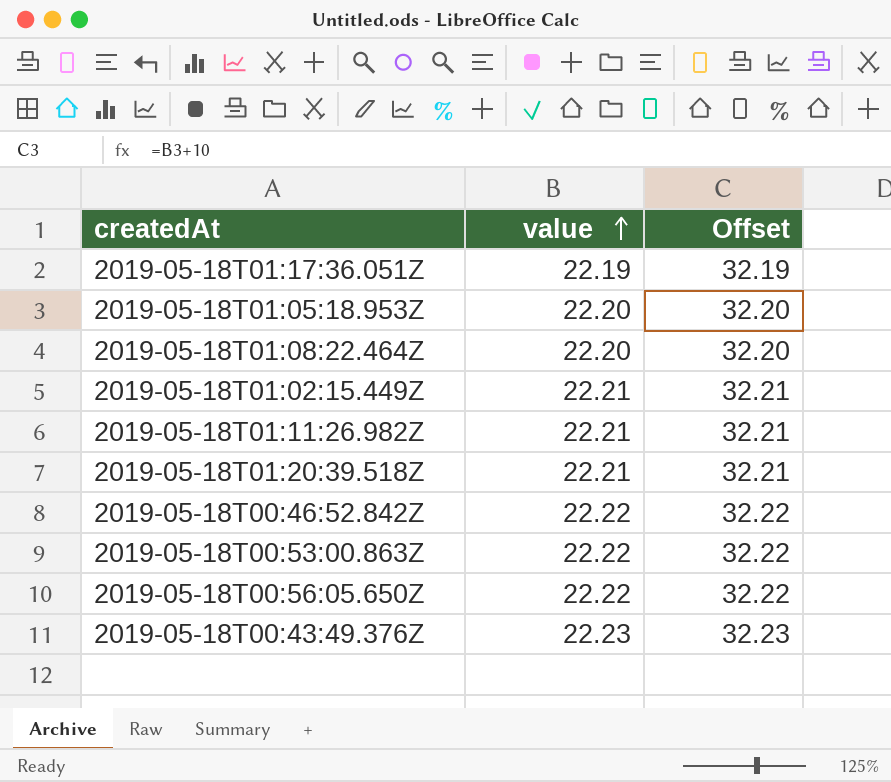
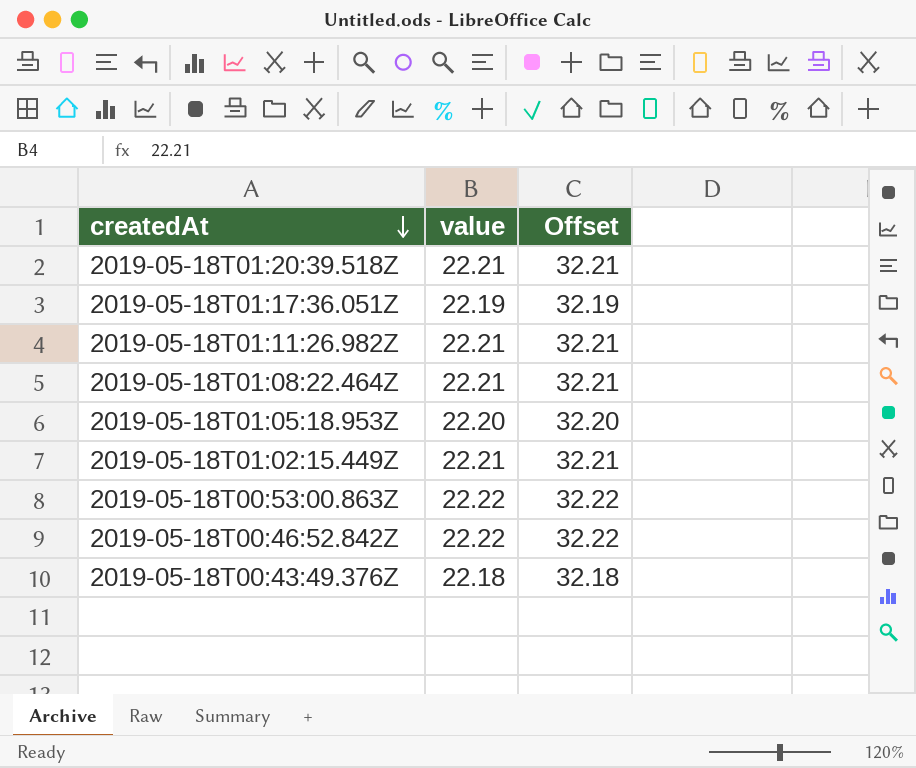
row order: value ascending -> createdAt descending
row 2019-05-18T00:56:05.650Z: 22.22 | 32.22 -> none
2019-05-18T01:08:22.464Z | value: 22.20 -> 22.21
2019-05-18T01:08:22.464Z | Offset: 32.20 -> 32.21
2019-05-18T00:43:49.376Z | value: 22.23 -> 22.18
2019-05-18T00:43:49.376Z | Offset: 32.23 -> 32.18

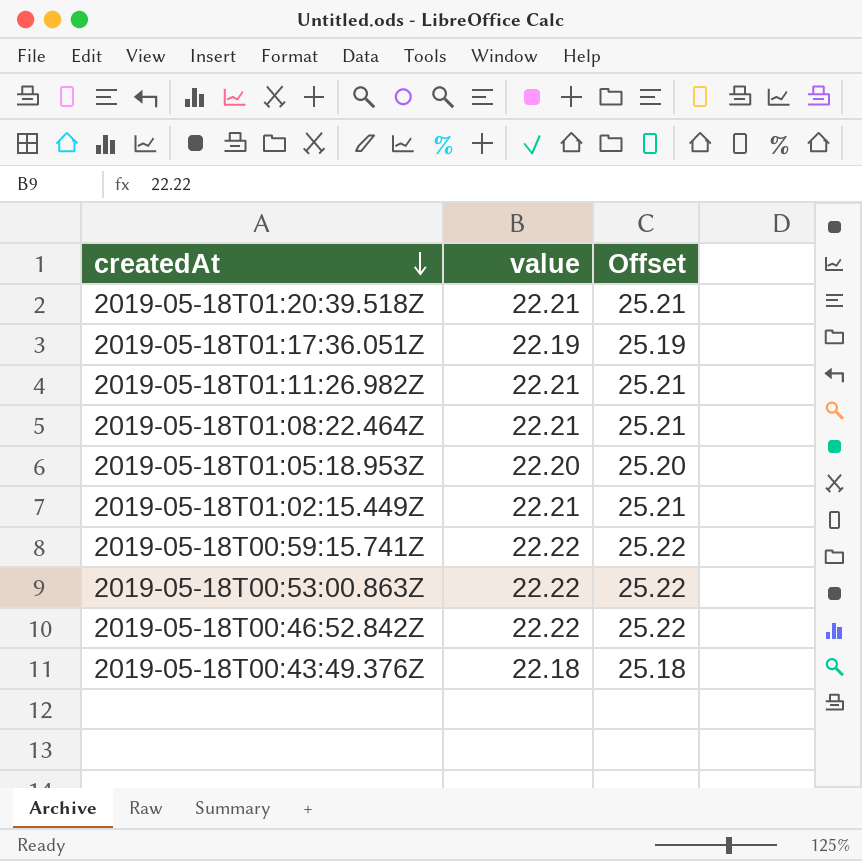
column Offset | formula: [value] + 10 -> [value] + 3
row 2019-05-18T00:59:15.741Z: none -> 22.22 | 25.22

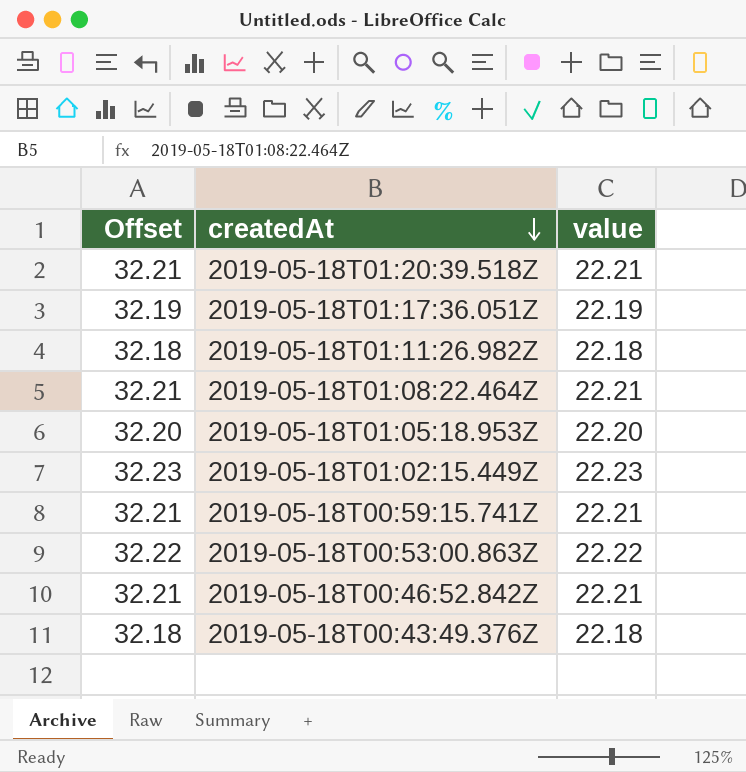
column Offset | formula: [value] + 3 -> [value] + 10
column Offset | position: 3 -> 1
2019-05-18T01:11:26.982Z | value: 22.21 -> 22.18
2019-05-18T01:02:15.449Z | value: 22.21 -> 22.23
2019-05-18T00:59:15.741Z | value: 22.22 -> 22.21
2019-05-18T00:46:52.842Z | value: 22.22 -> 22.21

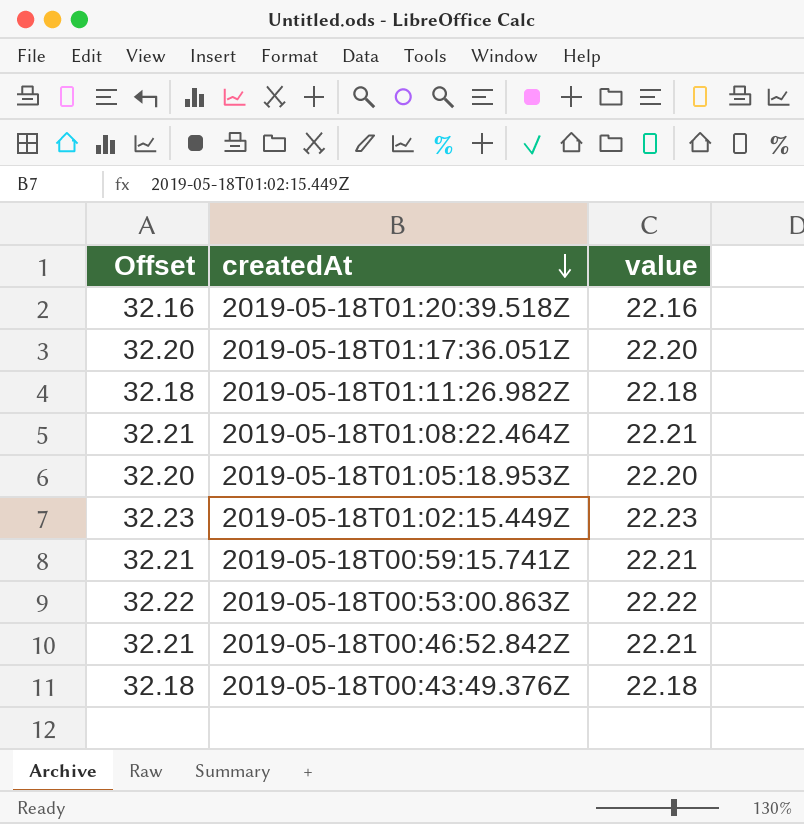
2019-05-18T01:20:39.518Z | Offset: 32.21 -> 32.16
2019-05-18T01:20:39.518Z | value: 22.21 -> 22.16
2019-05-18T01:17:36.051Z | Offset: 32.19 -> 32.20
2019-05-18T01:17:36.051Z | value: 22.19 -> 22.20

